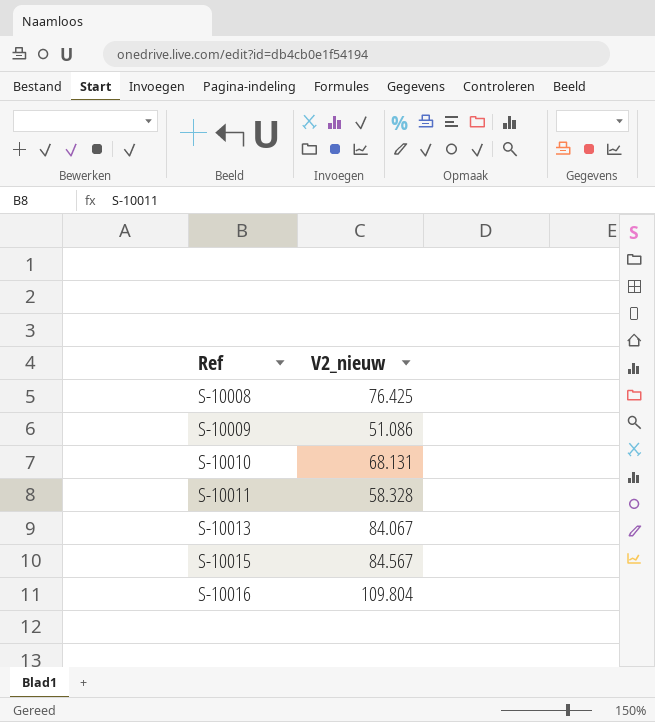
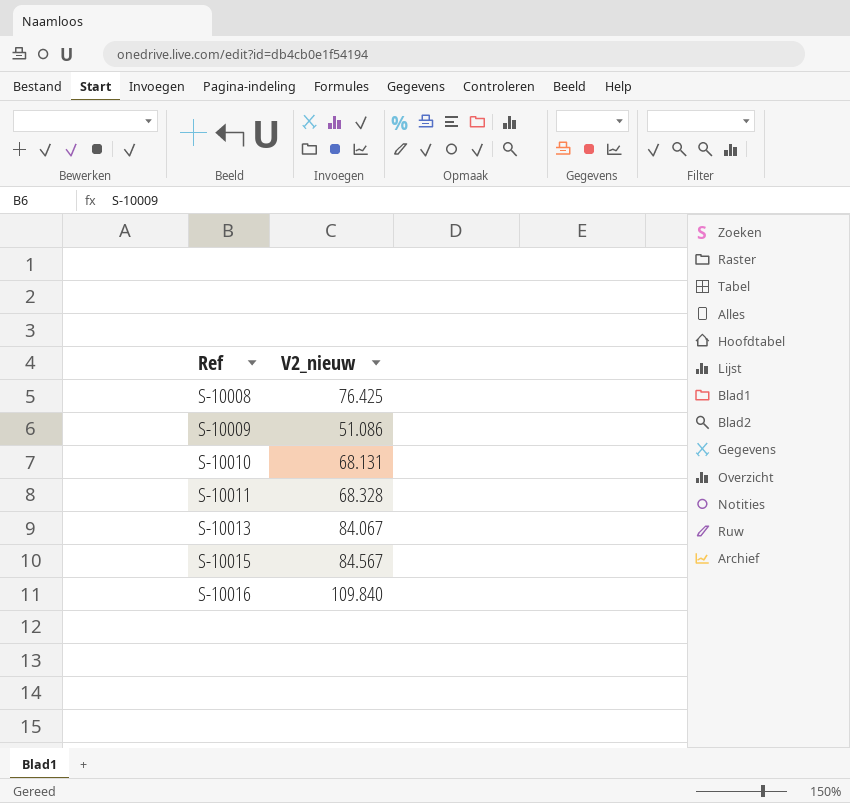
S-10011 | V2_nieuw: 58.328 -> 68.328
S-10016 | V2_nieuw: 109.804 -> 109.840

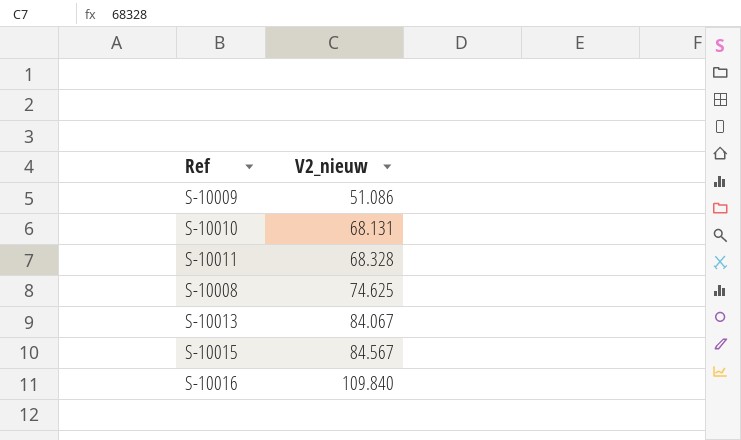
row order: Ref ascending -> V2_nieuw ascending
S-10008 | V2_nieuw: 76.425 -> 74.625

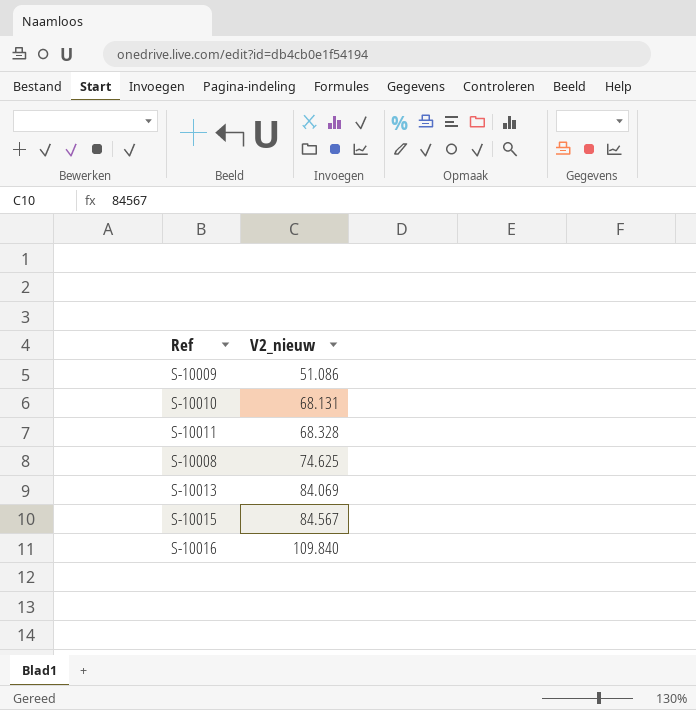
S-10013 | V2_nieuw: 84.067 -> 84.069

